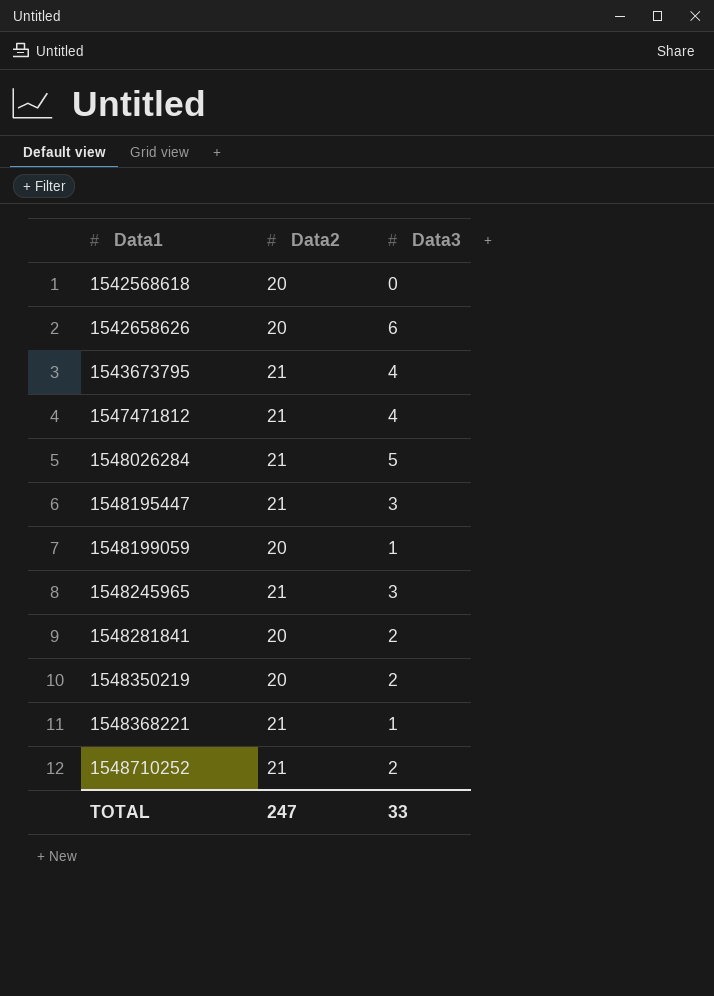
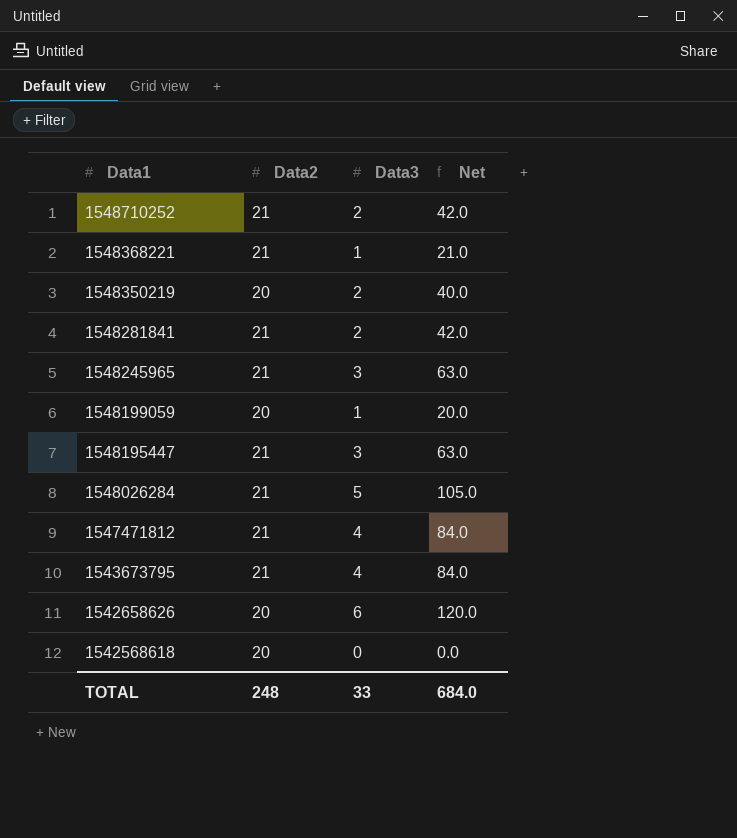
row order: Data1 ascending -> Data1 descending
column Net | formula: none -> [Data2] * [Data3]
1548281841 | Data2: 20 -> 21
TOTAL | Data2: 247 -> 248

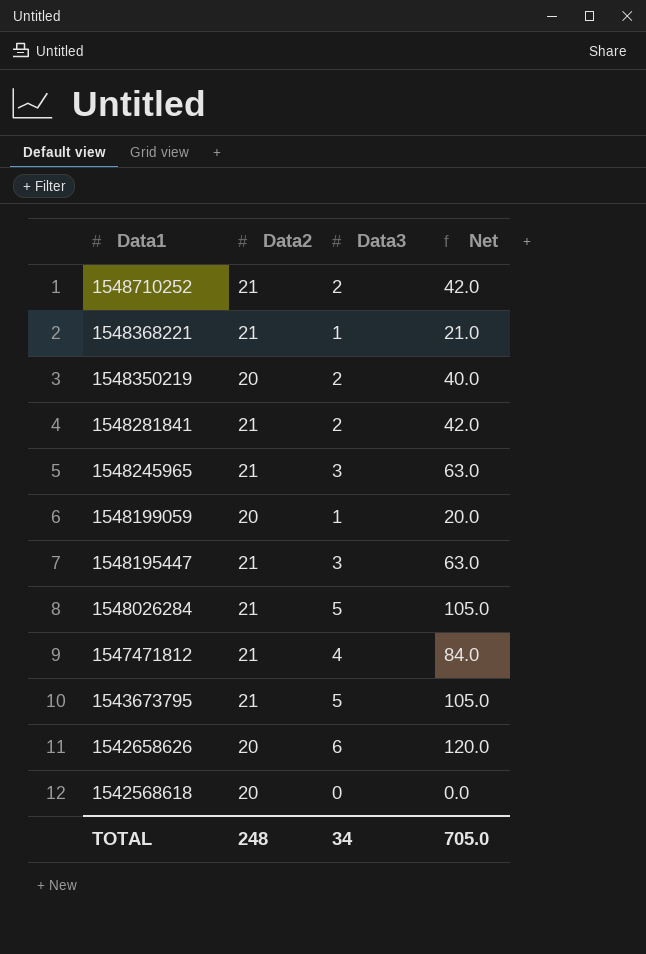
1543673795 | Data3: 4 -> 5
1543673795 | Net: 84.0 -> 105.0
TOTAL | Data3: 33 -> 34
TOTAL | Net: 684.0 -> 705.0

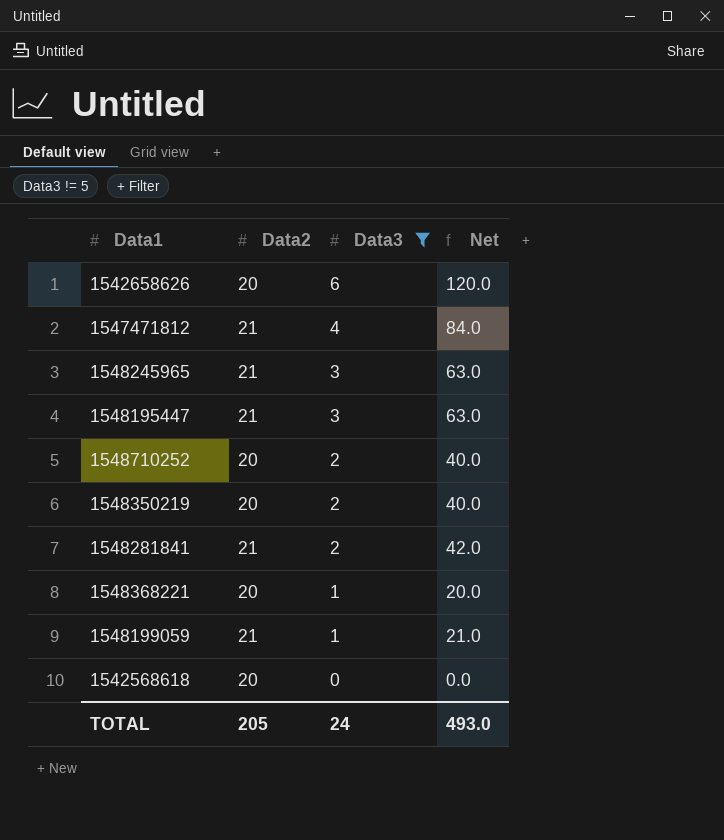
filter: none -> Data3 != 5
row order: Data1 descending -> Data3 descending
1548710252 | Data2: 21 -> 20
1548710252 | Net: 42.0 -> 40.0
1548368221 | Data2: 21 -> 20
1548368221 | Net: 21.0 -> 20.0
1548199059 | Data2: 20 -> 21
1548199059 | Net: 20.0 -> 21.0
TOTAL | Data2: 248 -> 205
TOTAL | Data3: 34 -> 24
TOTAL | Net: 705.0 -> 493.0

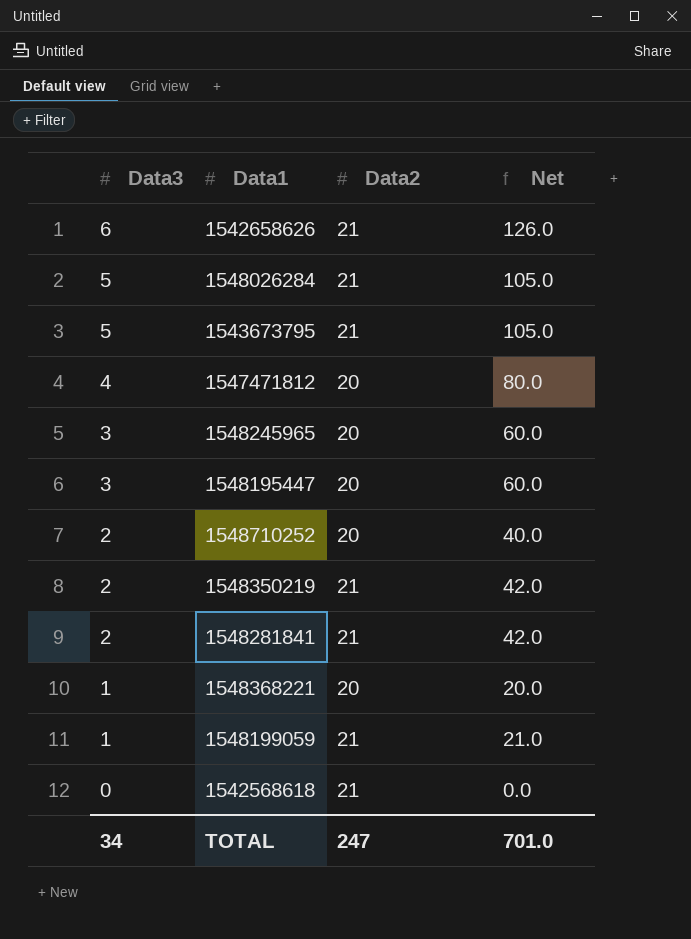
filter: Data3 != 5 -> none
column Data3 | position: 3 -> 1
1542658626 | Data2: 20 -> 21
1542658626 | Net: 120.0 -> 126.0
1547471812 | Data2: 21 -> 20
1547471812 | Net: 84.0 -> 80.0
1548245965 | Data2: 21 -> 20
1548245965 | Net: 63.0 -> 60.0
1548195447 | Data2: 21 -> 20
1548195447 | Net: 63.0 -> 60.0
1548350219 | Data2: 20 -> 21
1548350219 | Net: 40.0 -> 42.0
1542568618 | Data2: 20 -> 21
TOTAL | Data3: 24 -> 34
TOTAL | Data2: 205 -> 247
TOTAL | Net: 493.0 -> 701.0

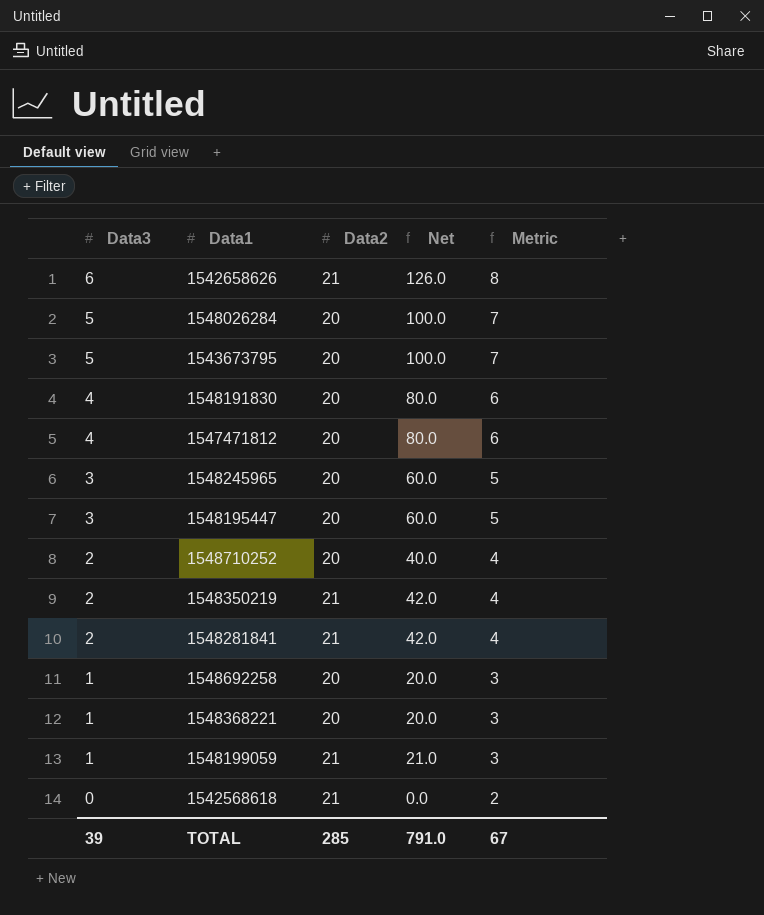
column Metric | formula: none -> [Data3] + 2
1548026284 | Data2: 21 -> 20
1548026284 | Net: 105.0 -> 100.0
1543673795 | Data2: 21 -> 20
1543673795 | Net: 105.0 -> 100.0
row 1548191830: none -> 4 | 20 | 80.0 | 6
row 1548692258: none -> 1 | 20 | 20.0 | 3
TOTAL | Data3: 34 -> 39
TOTAL | Data2: 247 -> 285
TOTAL | Net: 701.0 -> 791.0

